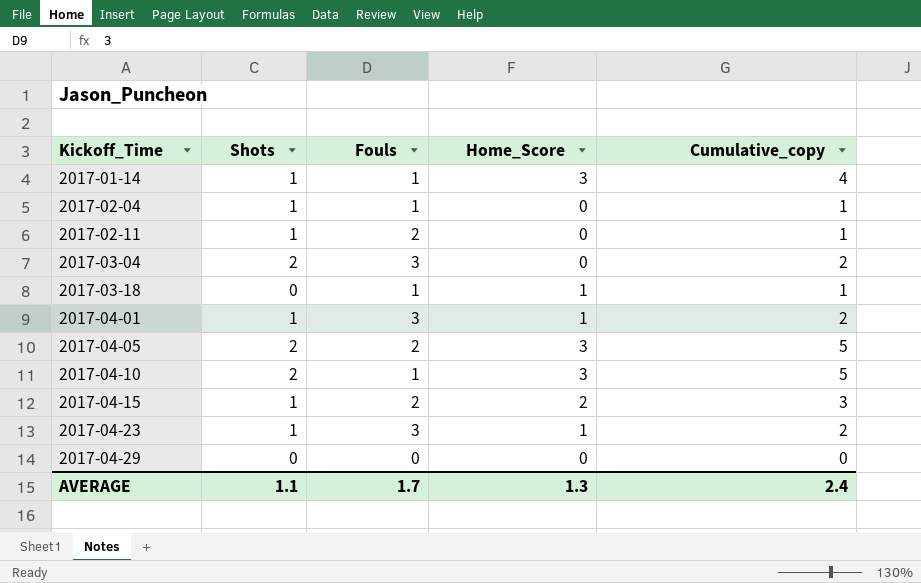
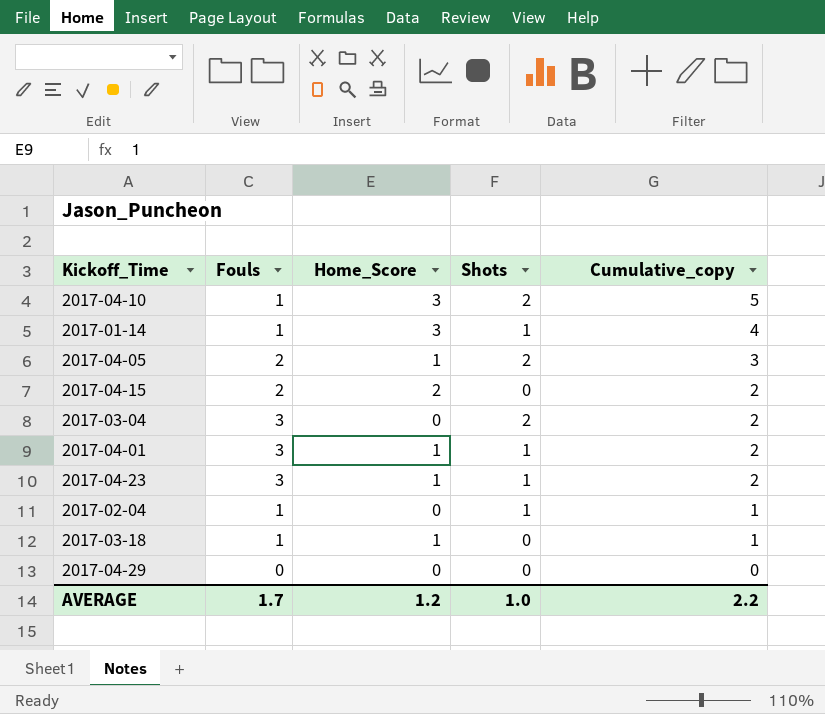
row order: Kickoff_Time ascending -> Cumulative_copy descending
column Shots | position: 2 -> 4
row 2017-02-11: 1 | 2 | 0 | 1 -> none
2017-04-05 | Home_Score: 3 -> 1
2017-04-05 | Cumulative_copy: 5 -> 3
2017-04-15 | Shots: 1 -> 0
2017-04-15 | Cumulative_copy: 3 -> 2
AVERAGE | Home_Score: 1.3 -> 1.2
AVERAGE | Shots: 1.1 -> 1.0
AVERAGE | Cumulative_copy: 2.4 -> 2.2

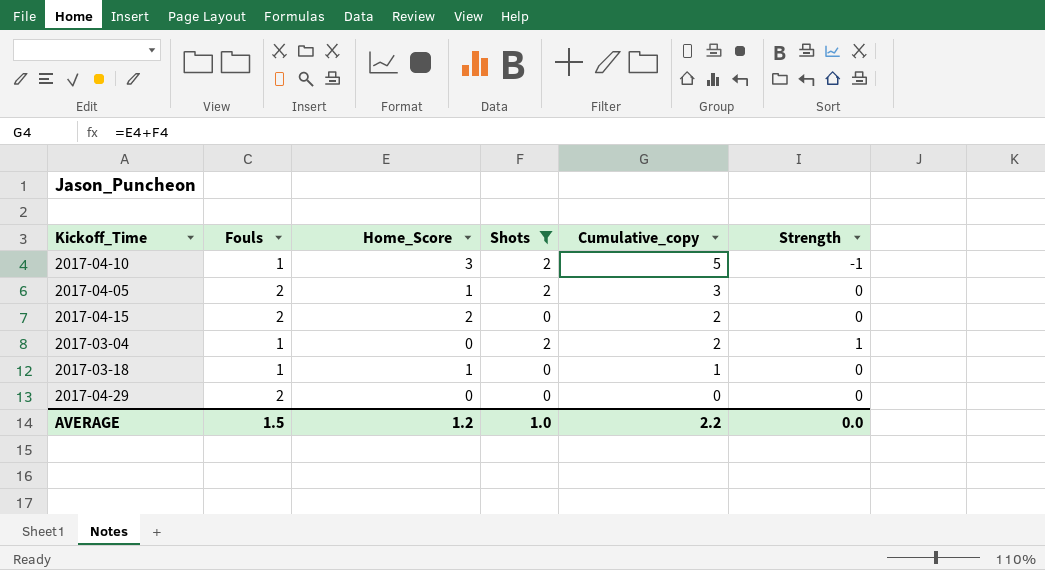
filter: none -> Shots != 1
column Strength | position: none -> 6
2017-03-04 | Fouls: 3 -> 1
2017-04-29 | Fouls: 0 -> 2
AVERAGE | Fouls: 1.7 -> 1.5

